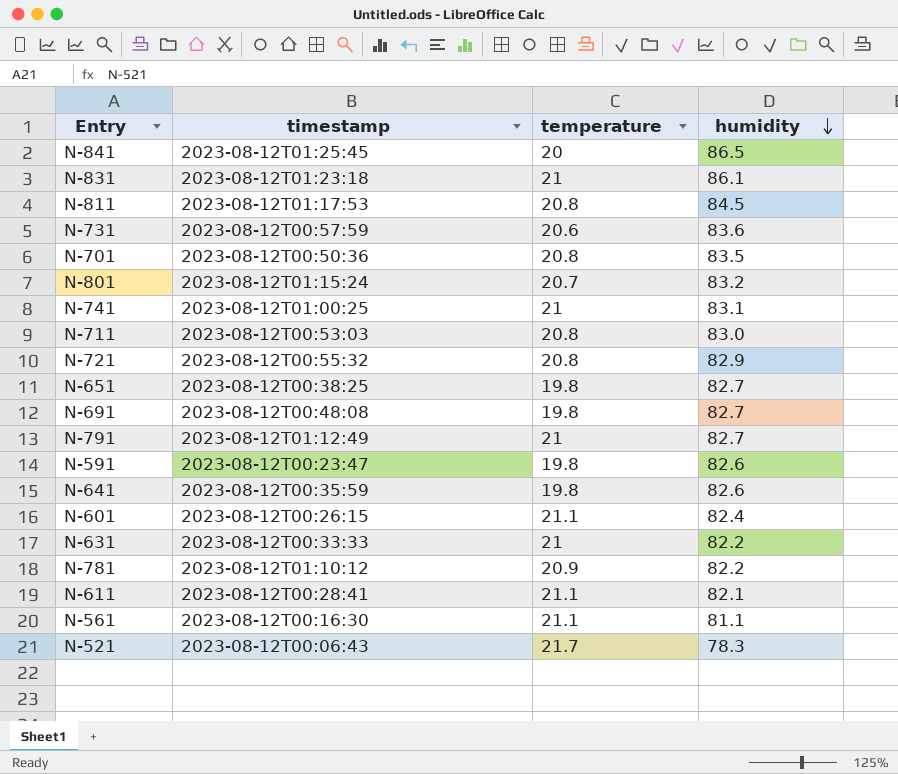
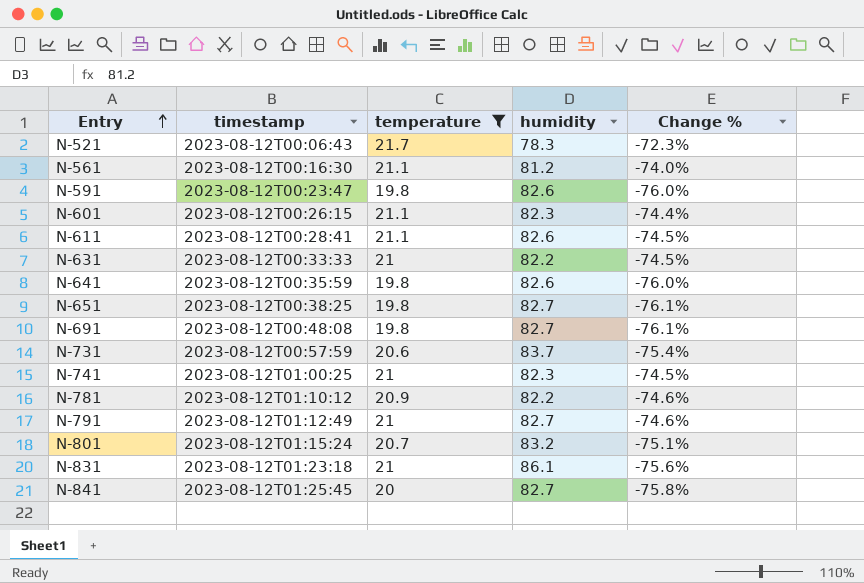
filter: none -> temperature != 20.8
row order: humidity descending -> Entry ascending
column Change % | formula: none -> ([temperature] - [humidity]) / [humidity]
N-561 | humidity: 81.1 -> 81.2
N-601 | humidity: 82.4 -> 82.3
N-611 | humidity: 82.1 -> 82.6
N-731 | humidity: 83.6 -> 83.7
N-741 | humidity: 83.1 -> 82.3
N-841 | humidity: 86.5 -> 82.7

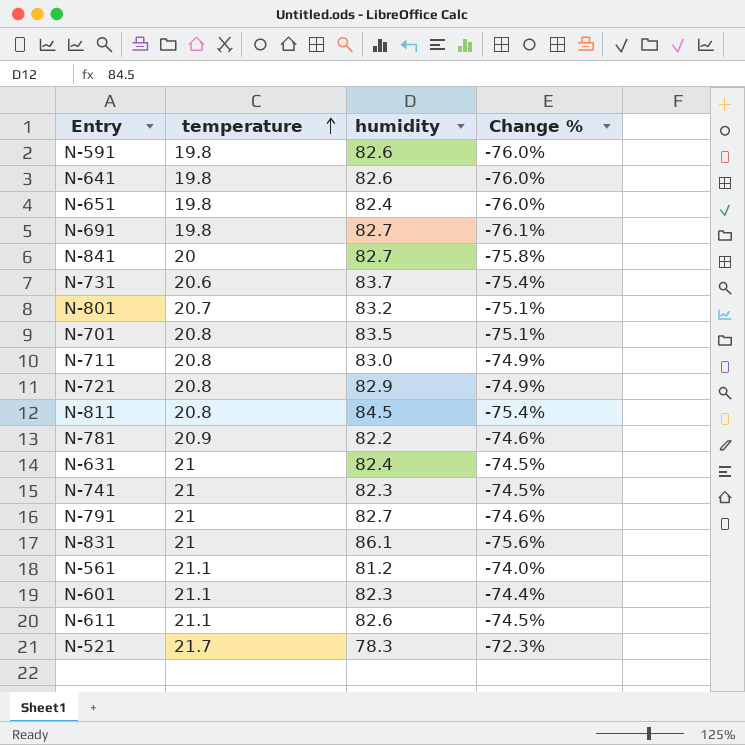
filter: temperature != 20.8 -> none
row order: Entry ascending -> temperature ascending
column timestamp | position: 2 -> none
N-651 | humidity: 82.7 -> 82.4
N-651 | Change %: -76.1% -> -76.0%
N-631 | humidity: 82.2 -> 82.4

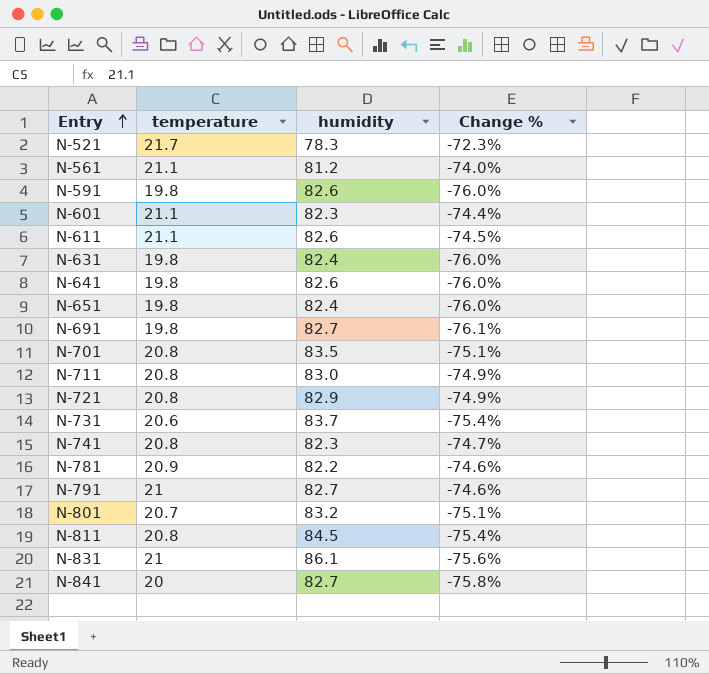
row order: temperature ascending -> Entry ascending
N-631 | temperature: 21 -> 19.8
N-631 | Change %: -74.5% -> -76.0%
N-741 | temperature: 21 -> 20.8
N-741 | Change %: -74.5% -> -74.7%

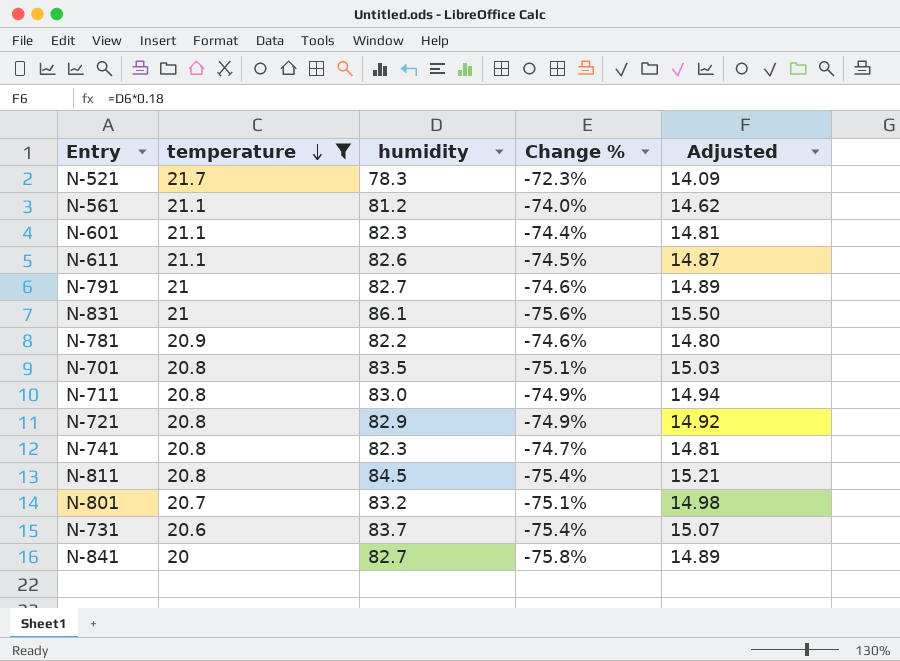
filter: none -> temperature != 19.8
row order: Entry ascending -> temperature descending
column Adjusted | formula: none -> [humidity] * 0.18

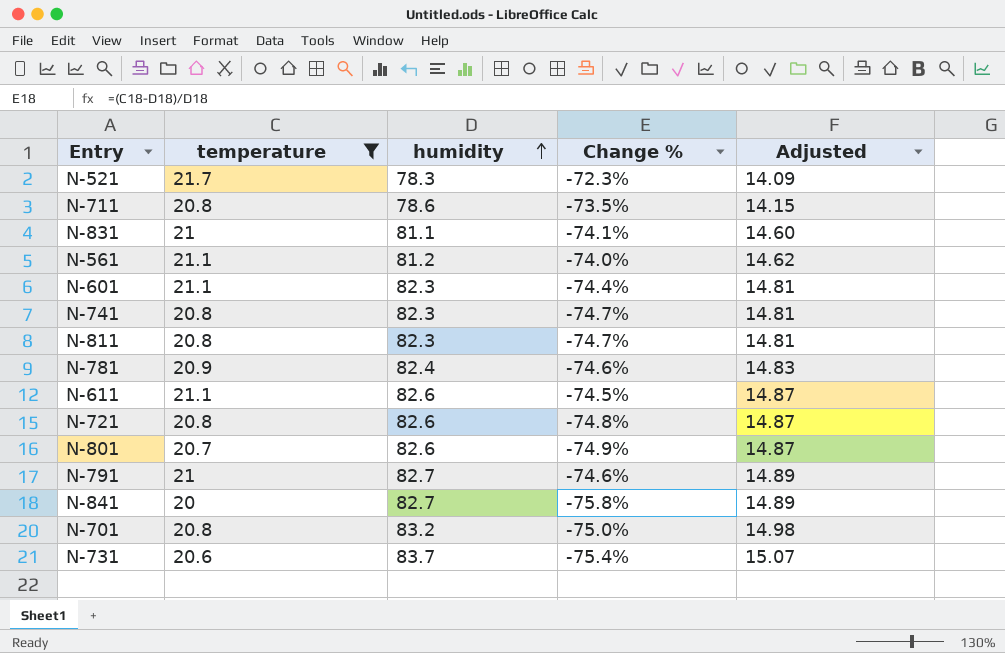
row order: temperature descending -> humidity ascending
N-711 | humidity: 83.0 -> 78.6
N-711 | Change %: -74.9% -> -73.5%
N-711 | Adjusted: 14.94 -> 14.15
N-831 | humidity: 86.1 -> 81.1
N-831 | Change %: -75.6% -> -74.1%
N-831 | Adjusted: 15.50 -> 14.60
N-811 | humidity: 84.5 -> 82.3
N-811 | Change %: -75.4% -> -74.7%
N-811 | Adjusted: 15.21 -> 14.81
N-781 | humidity: 82.2 -> 82.4
N-781 | Adjusted: 14.80 -> 14.83
N-721 | humidity: 82.9 -> 82.6
N-721 | Change %: -74.9% -> -74.8%
N-721 | Adjusted: 14.92 -> 14.87
N-801 | humidity: 83.2 -> 82.6
N-801 | Change %: -75.1% -> -74.9%
N-801 | Adjusted: 14.98 -> 14.87
N-701 | humidity: 83.5 -> 83.2
N-701 | Change %: -75.1% -> -75.0%
N-701 | Adjusted: 15.03 -> 14.98

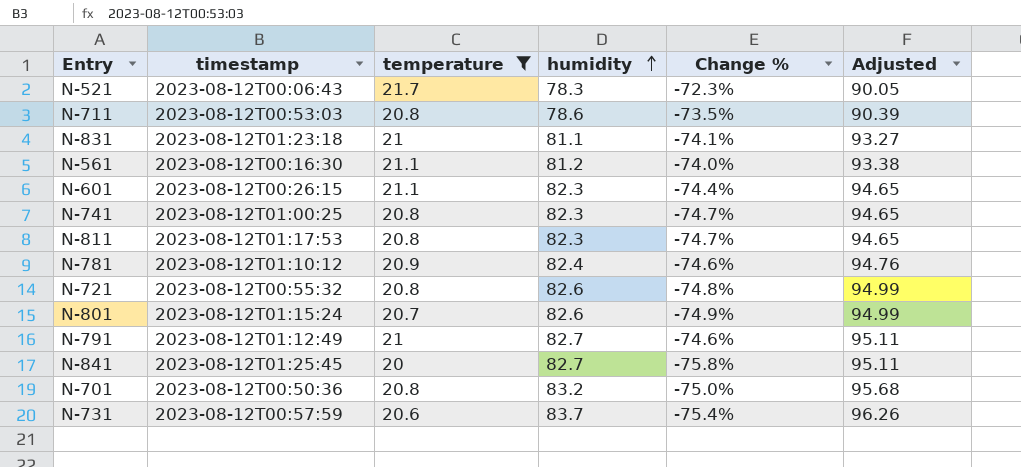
column timestamp | position: none -> 2
column Adjusted | formula: [humidity] * 0.18 -> [humidity] * 1.15
row N-611: 21.1 | 82.6 | -74.5% | 14.87 -> none

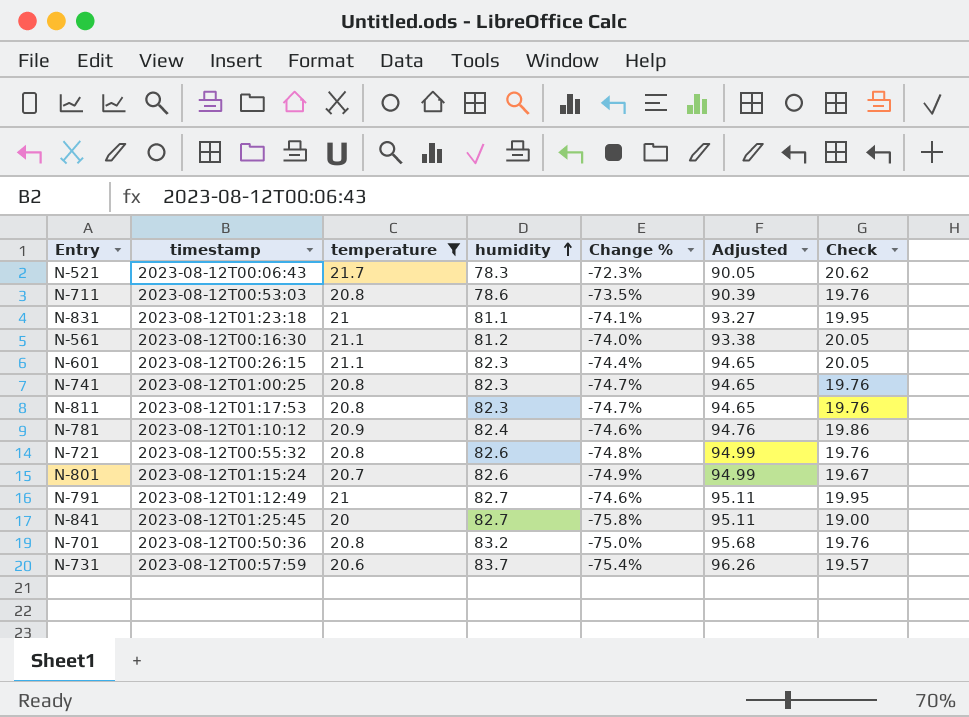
column Check | formula: none -> [temperature] * 0.95

